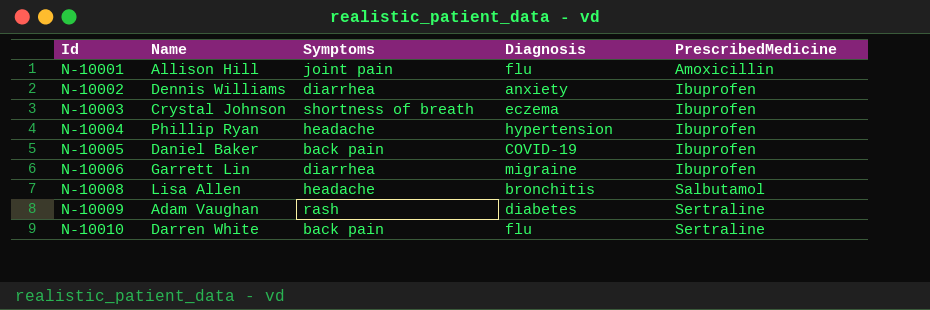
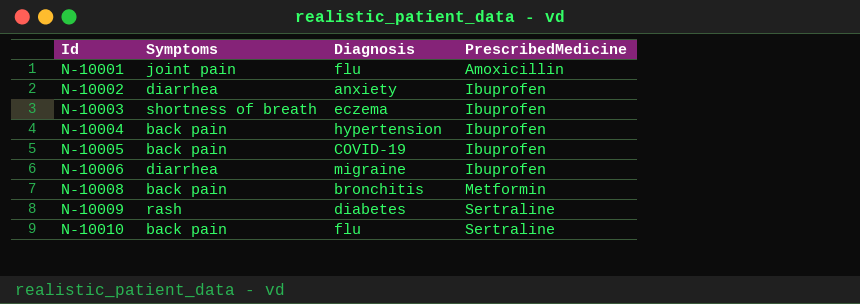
column Name | position: 2 -> none
N-10004 | Symptoms: headache -> back pain
N-10008 | Symptoms: headache -> back pain
N-10008 | PrescribedMedicine: Salbutamol -> Metformin

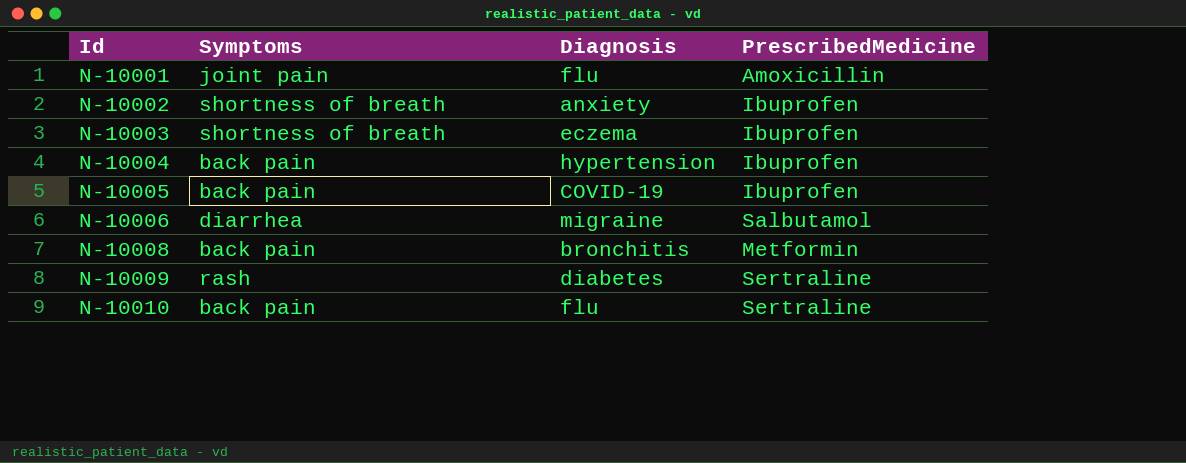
N-10002 | Symptoms: diarrhea -> shortness of breath
N-10006 | PrescribedMedicine: Ibuprofen -> Salbutamol

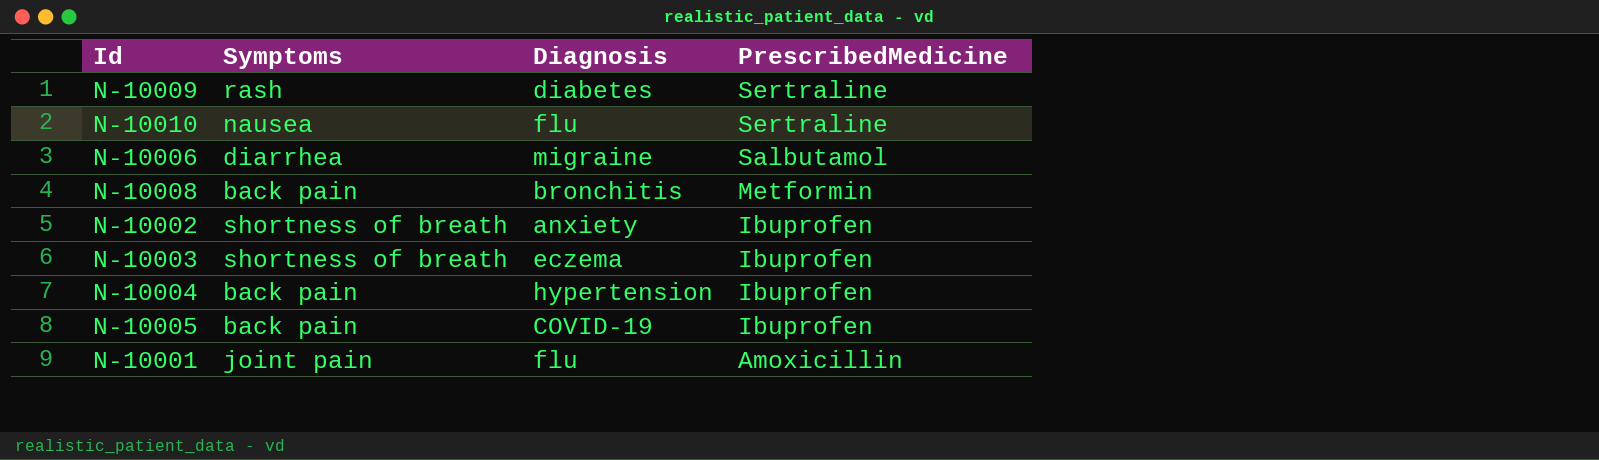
row order: Id ascending -> PrescribedMedicine descending
N-10010 | Symptoms: back pain -> nausea

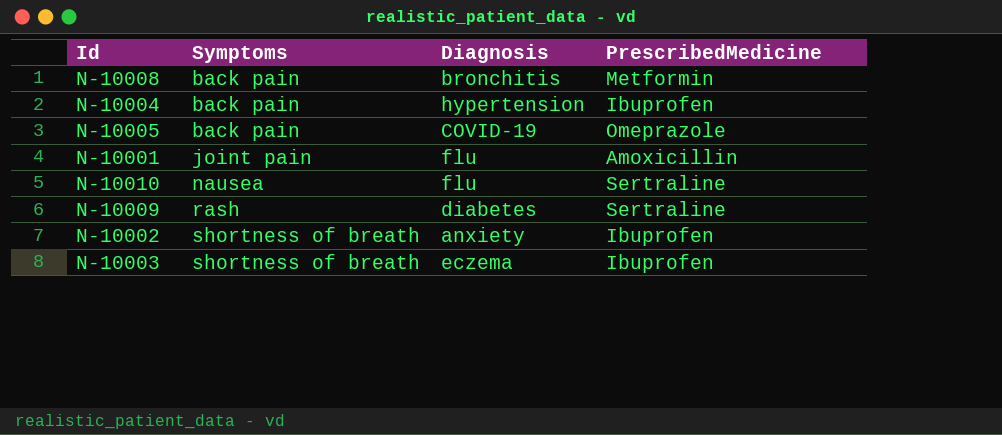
row order: PrescribedMedicine descending -> Symptoms ascending
row N-10006: diarrhea | migraine | Salbutamol -> none
N-10005 | PrescribedMedicine: Ibuprofen -> Omeprazole

